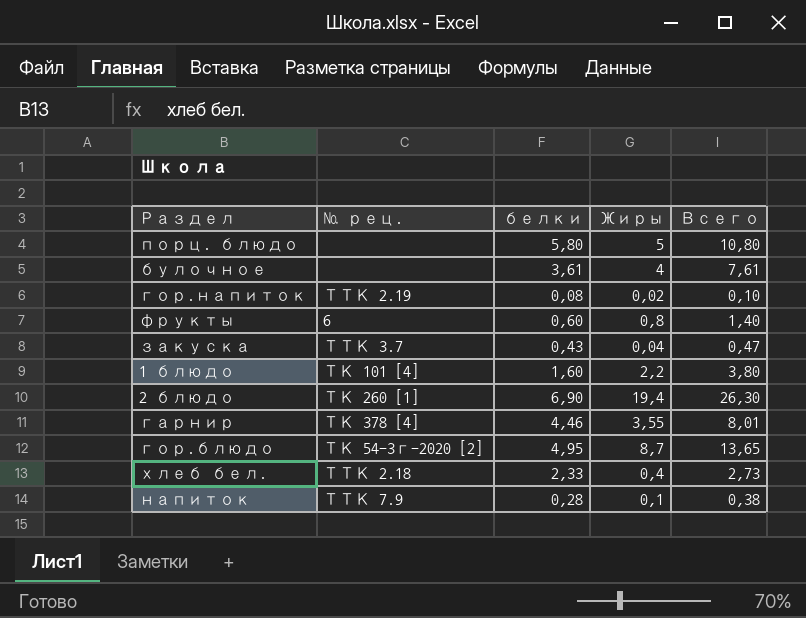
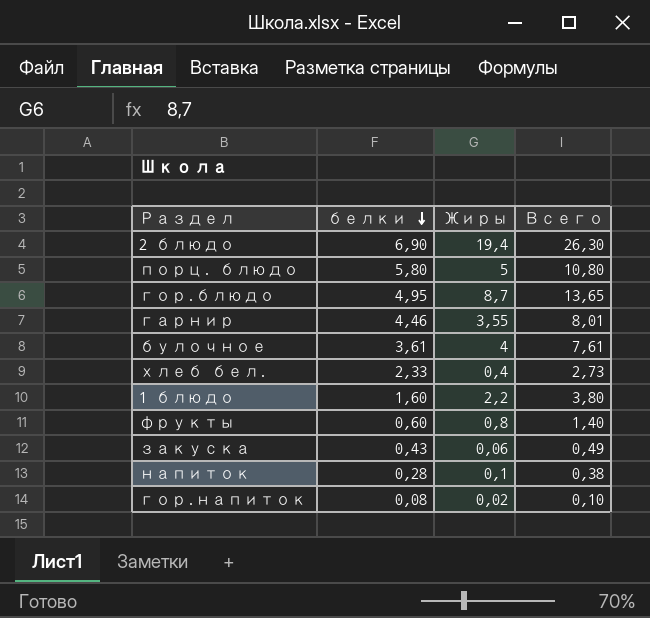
row order: none -> белки descending
column № рец. | position: 2 -> none
закуска | Жиры: 0,04 -> 0,06
закуска | Всего: 0,47 -> 0,49

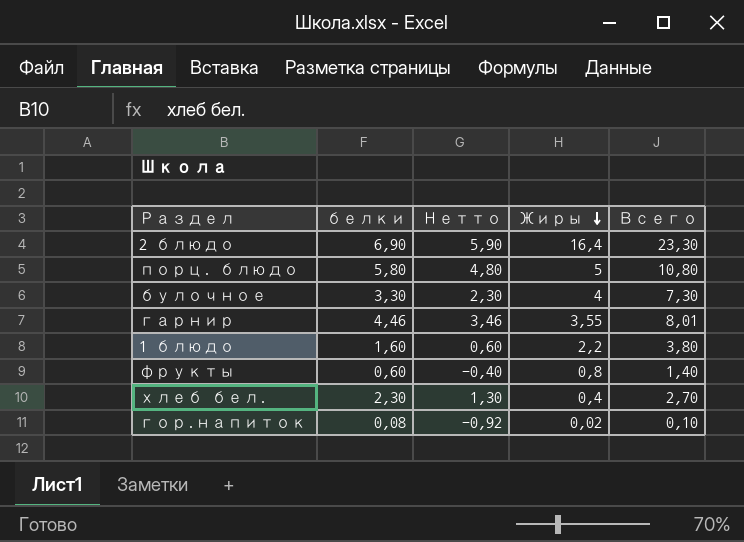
row order: белки descending -> Жиры descending
column Нетто | formula: none -> [белки] - 1
row гор.блюдо: 4,95 | 8,7 | 13,65 -> none
row закуска: 0,43 | 0,06 | 0,49 -> none
row напиток: 0,28 | 0,1 | 0,38 -> none
2 блюдо | Жиры: 19,4 -> 16,4
2 блюдо | Всего: 26,30 -> 23,30
булочное | белки: 3,61 -> 3,30
булочное | Всего: 7,61 -> 7,30
хлеб бел. | белки: 2,33 -> 2,30
хлеб бел. | Всего: 2,73 -> 2,70

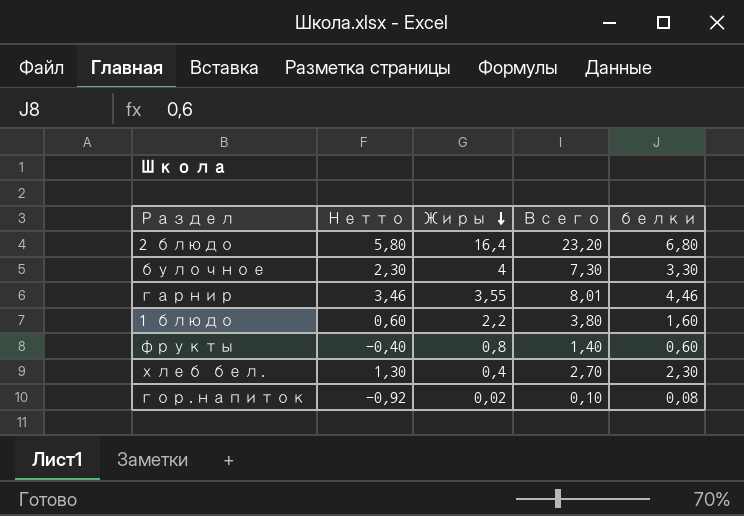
column белки | position: 2 -> 5
row порц. блюдо: 5,80 | 4,80 | 5 | 10,80 -> none
2 блюдо | Нетто: 5,90 -> 5,80
2 блюдо | Всего: 23,30 -> 23,20
2 блюдо | белки: 6,90 -> 6,80

